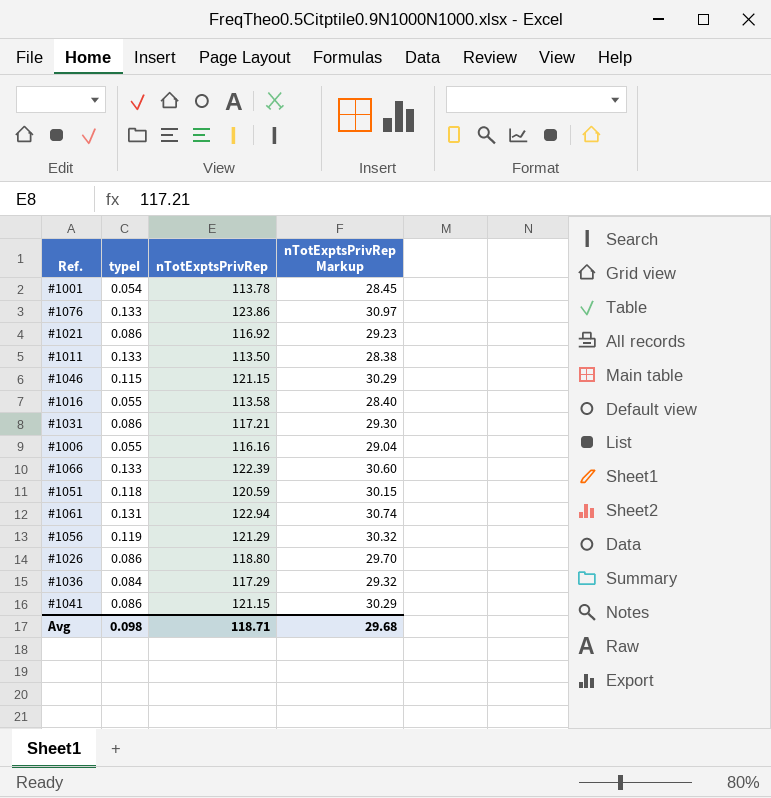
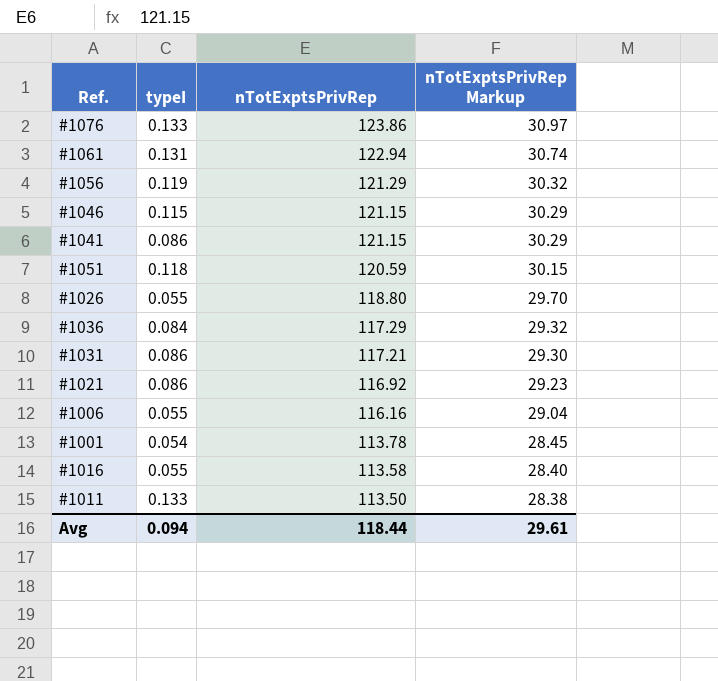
row order: none -> nTotExptsPrivRep descending
row #1066: 0.133 | 122.39 | 30.60 -> none
#1026 | typeI: 0.086 -> 0.055
Avg | typeI: 0.098 -> 0.094
Avg | nTotExptsPrivRep: 118.71 -> 118.44
Avg | nTotExptsPrivRep Markup: 29.68 -> 29.61

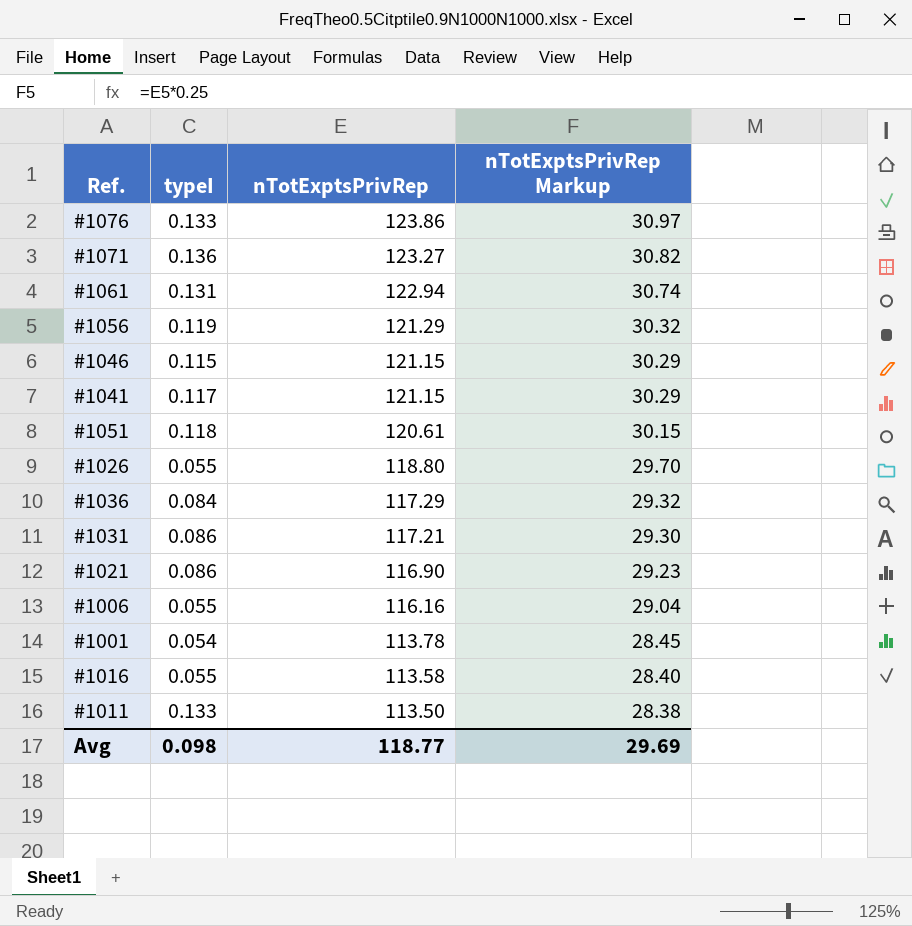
row #1071: none -> 0.136 | 123.27 | 30.82
#1041 | typeI: 0.086 -> 0.117
#1051 | nTotExptsPrivRep: 120.59 -> 120.61
#1021 | nTotExptsPrivRep: 116.92 -> 116.90
Avg | typeI: 0.094 -> 0.098
Avg | nTotExptsPrivRep: 118.44 -> 118.77
Avg | nTotExptsPrivRep Markup: 29.61 -> 29.69

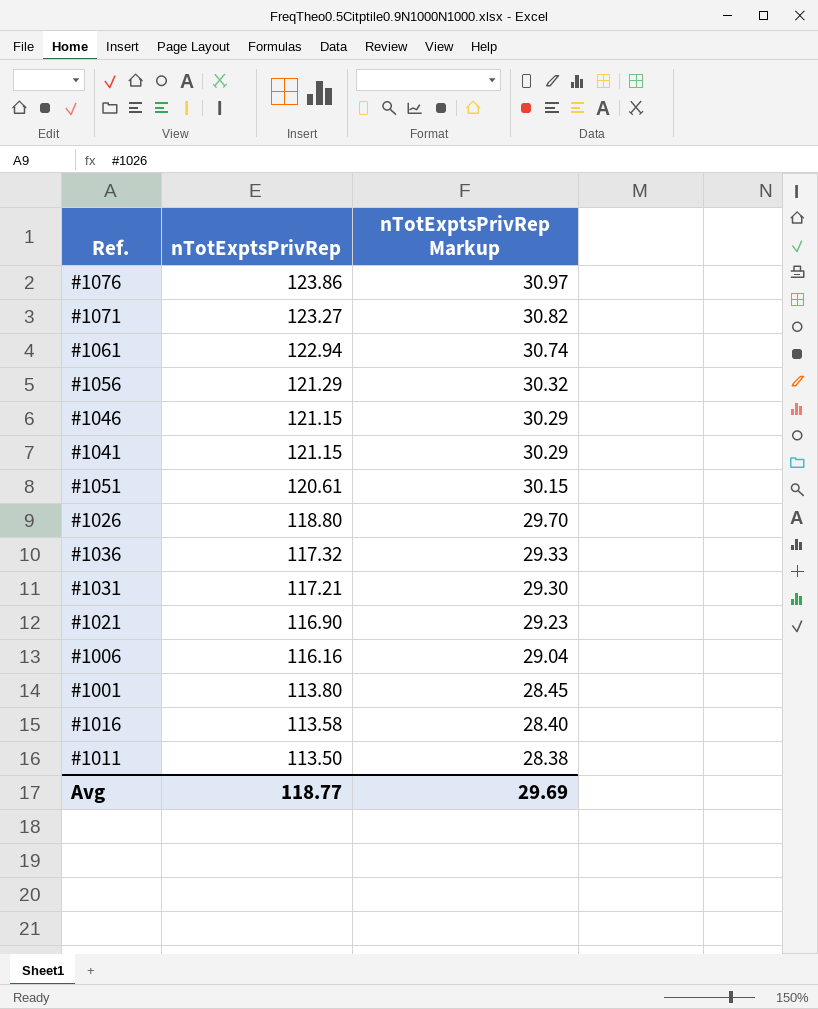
column typeI | position: 2 -> none
#1036 | nTotExptsPrivRep: 117.29 -> 117.32
#1036 | nTotExptsPrivRep Markup: 29.32 -> 29.33
#1001 | nTotExptsPrivRep: 113.78 -> 113.80

